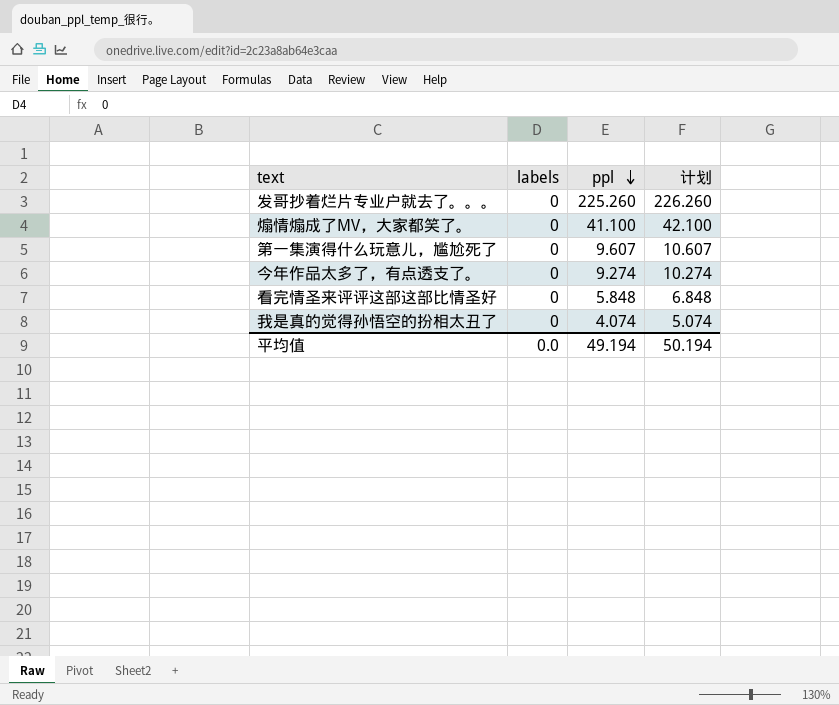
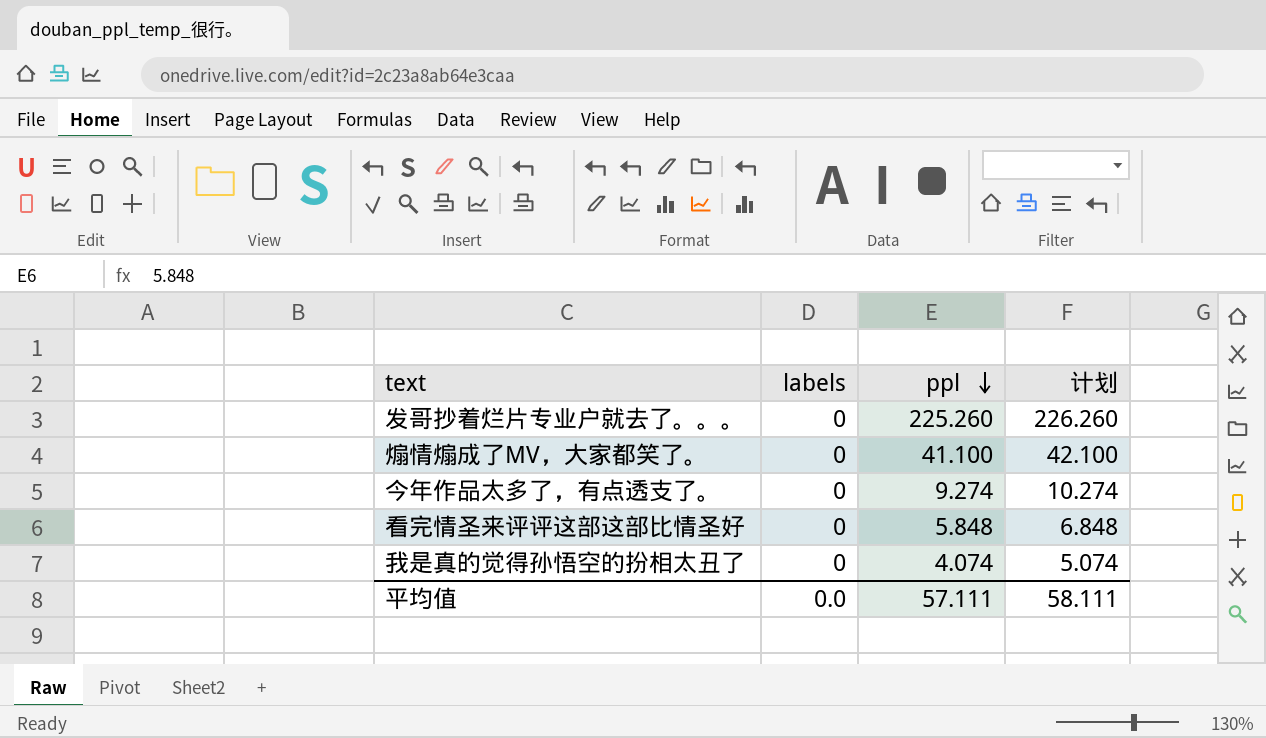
row 第一集演得什么玩意儿，尴尬死了: 0 | 9.607 | 10.607 -> none
平均值 | ppl: 49.194 -> 57.111
平均值 | 计划: 50.194 -> 58.111

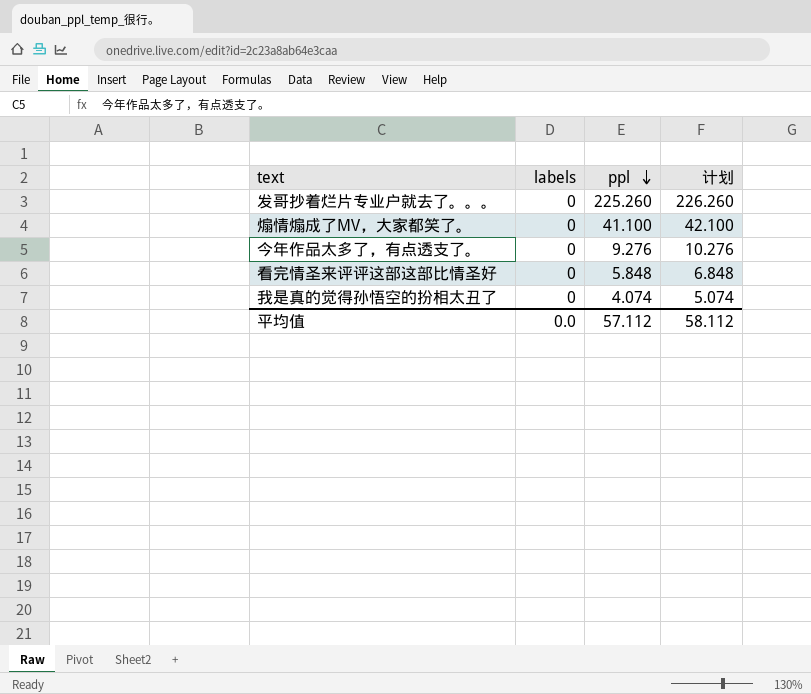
今年作品太多了，有点透支了。 | ppl: 9.274 -> 9.276
今年作品太多了，有点透支了。 | 计划: 10.274 -> 10.276
平均值 | ppl: 57.111 -> 57.112
平均值 | 计划: 58.111 -> 58.112

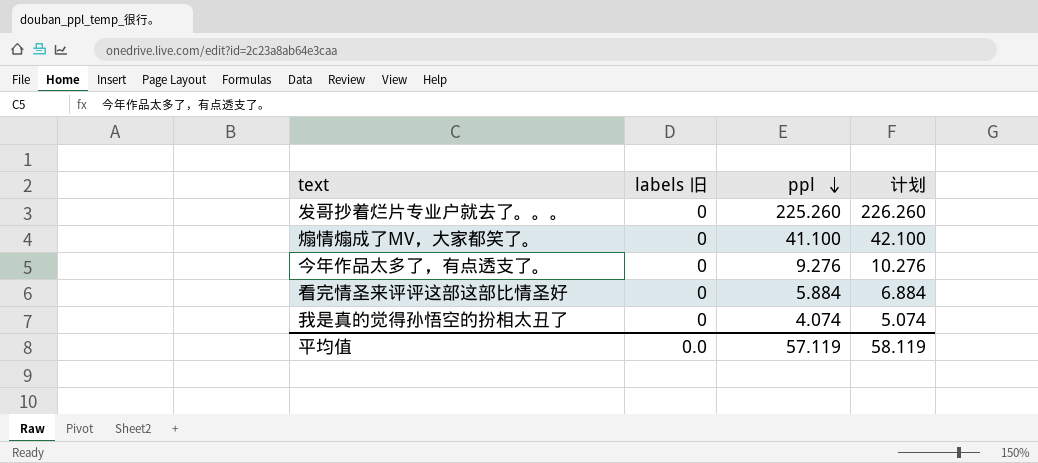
column name: labels -> labels 旧
看完情圣来评评这部这部比情圣好 | ppl: 5.848 -> 5.884
看完情圣来评评这部这部比情圣好 | 计划: 6.848 -> 6.884
平均值 | ppl: 57.112 -> 57.119
平均值 | 计划: 58.112 -> 58.119

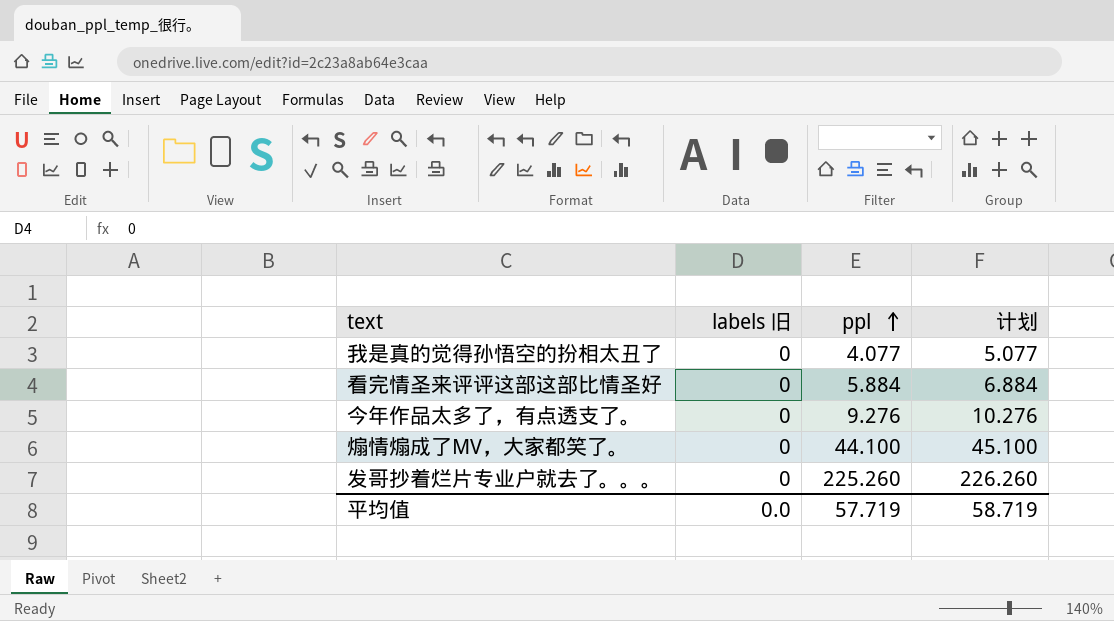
row order: ppl descending -> ppl ascending
我是真的觉得孙悟空的扮相太丑了 | ppl: 4.074 -> 4.077
我是真的觉得孙悟空的扮相太丑了 | 计划: 5.074 -> 5.077
煽情煽成了MV，大家都笑了。 | ppl: 41.100 -> 44.100
煽情煽成了MV，大家都笑了。 | 计划: 42.100 -> 45.100
平均值 | ppl: 57.119 -> 57.719
平均值 | 计划: 58.119 -> 58.719

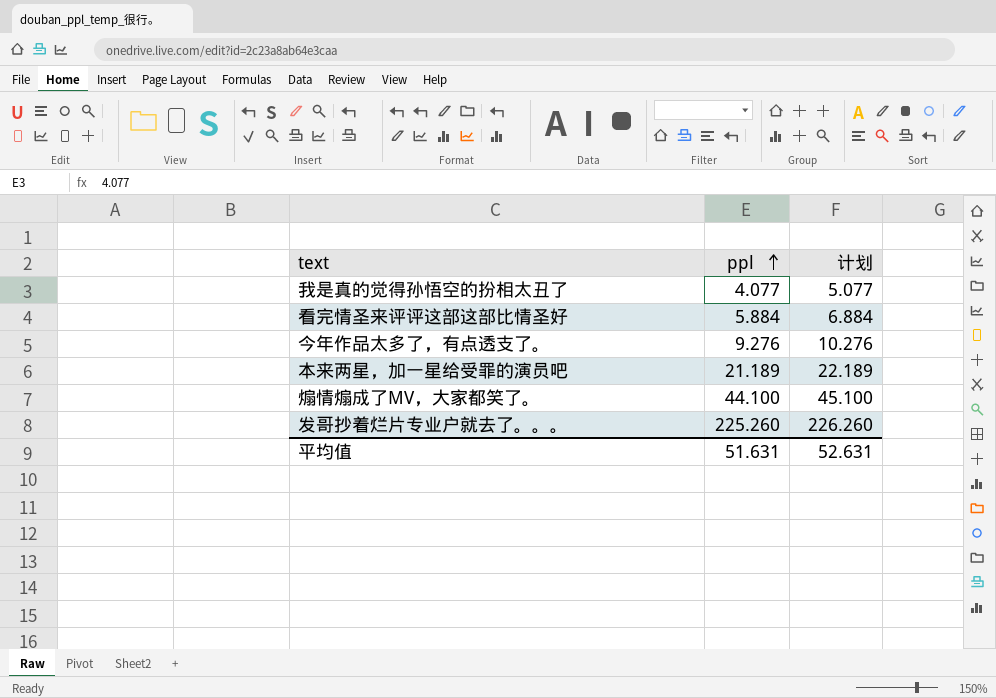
column labels 旧 | position: 2 -> none
row 本来两星，加一星给受罪的演员吧: none -> 21.189 | 22.189
平均值 | ppl: 57.719 -> 51.631
平均值 | 计划: 58.719 -> 52.631

